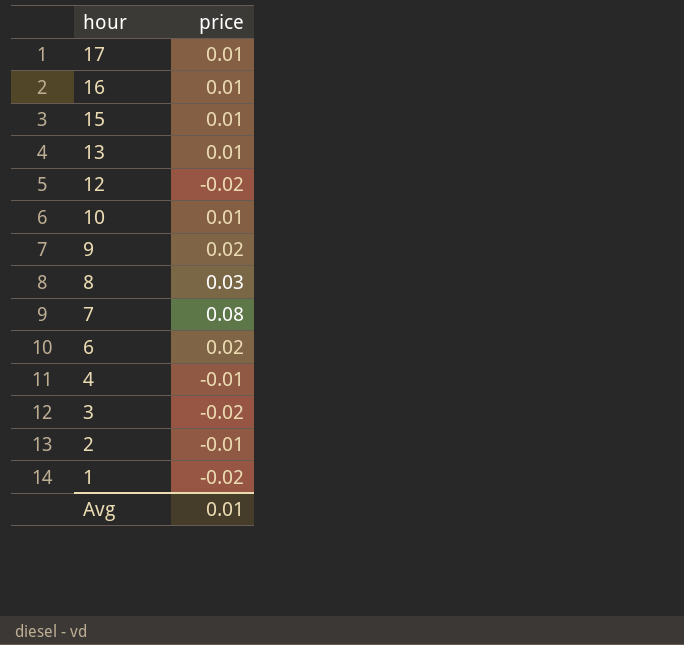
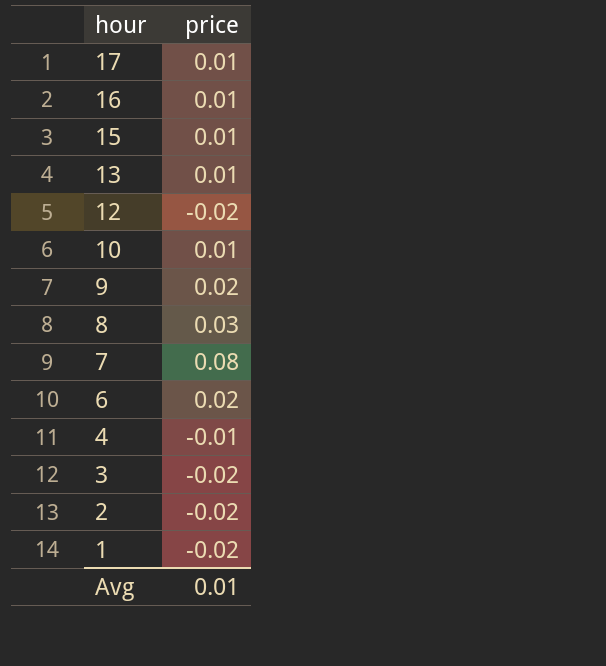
2 | price: -0.01 -> -0.02

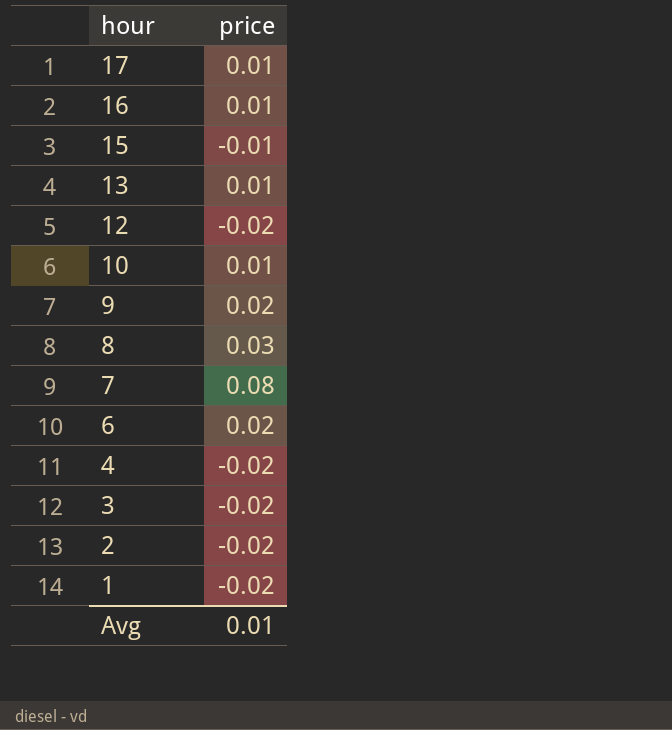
15 | price: 0.01 -> -0.01
4 | price: -0.01 -> -0.02

